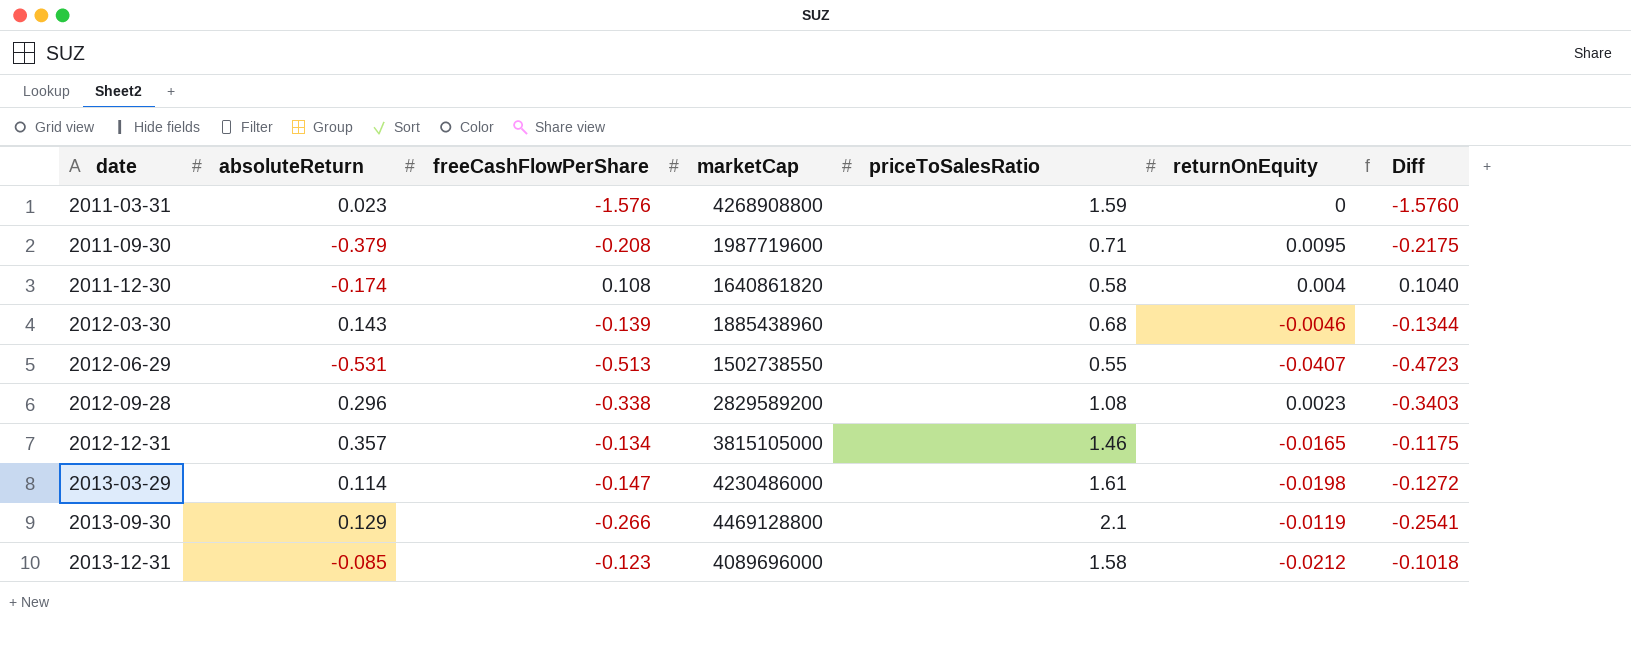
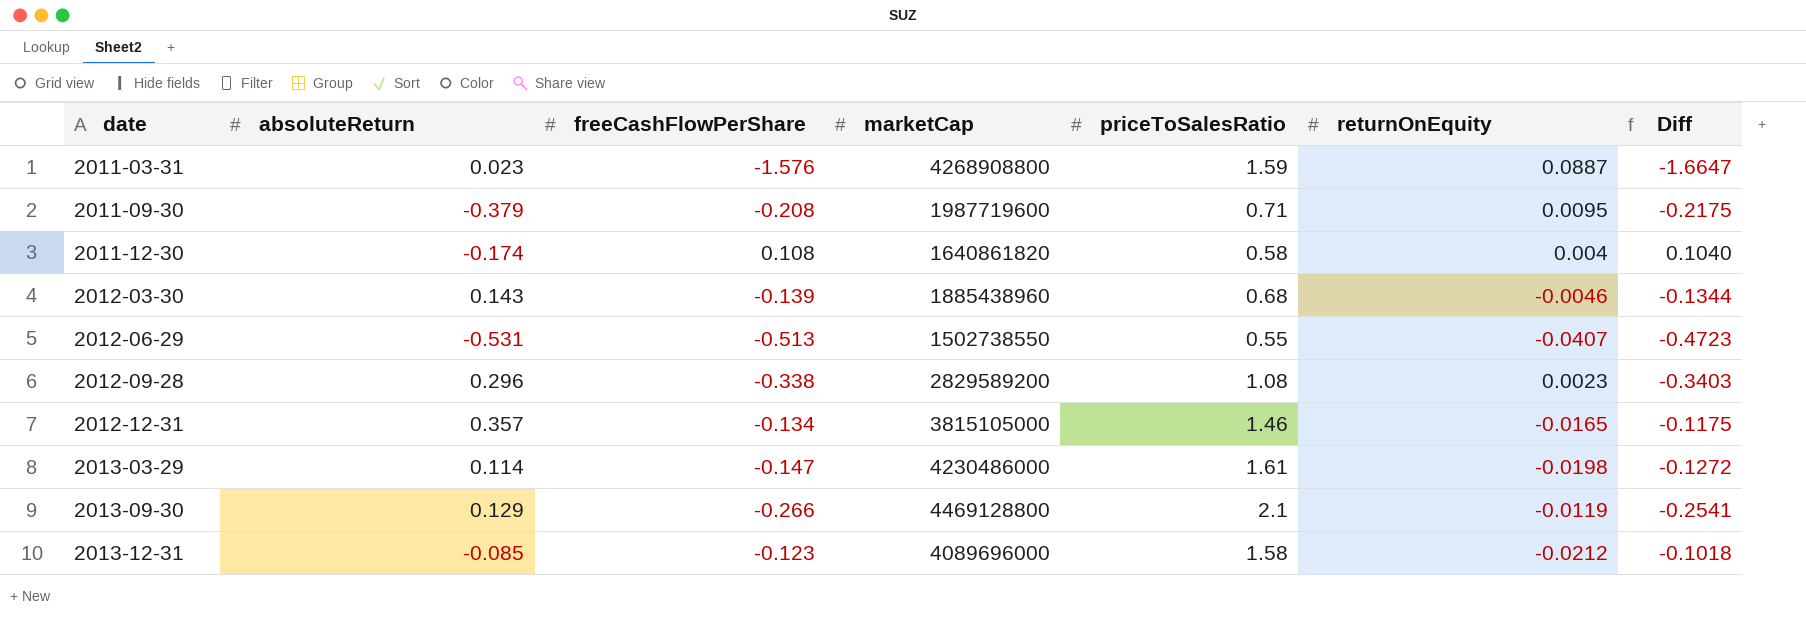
2011-03-31 | returnOnEquity: 0 -> 0.0887
2011-03-31 | Diff: -1.5760 -> -1.6647

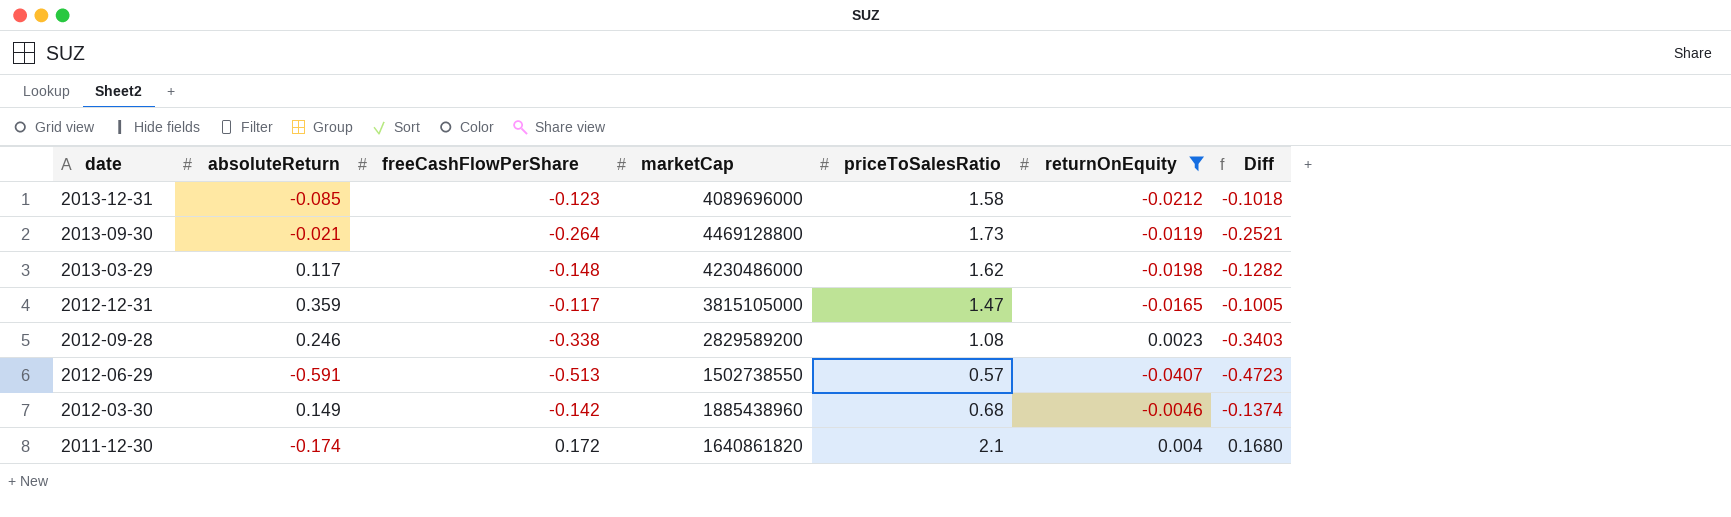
filter: none -> returnOnEquity <= 0.004
row order: date ascending -> date descending
2013-09-30 | absoluteReturn: 0.129 -> -0.021
2013-09-30 | freeCashFlowPerShare: -0.266 -> -0.264
2013-09-30 | priceToSalesRatio: 2.1 -> 1.73
2013-09-30 | Diff: -0.2541 -> -0.2521
2013-03-29 | absoluteReturn: 0.114 -> 0.117
2013-03-29 | freeCashFlowPerShare: -0.147 -> -0.148
2013-03-29 | priceToSalesRatio: 1.61 -> 1.62
2013-03-29 | Diff: -0.1272 -> -0.1282
2012-12-31 | absoluteReturn: 0.357 -> 0.359
2012-12-31 | freeCashFlowPerShare: -0.134 -> -0.117
2012-12-31 | priceToSalesRatio: 1.46 -> 1.47
2012-12-31 | Diff: -0.1175 -> -0.1005
2012-09-28 | absoluteReturn: 0.296 -> 0.246
2012-06-29 | absoluteReturn: -0.531 -> -0.591
2012-06-29 | priceToSalesRatio: 0.55 -> 0.57
2012-03-30 | absoluteReturn: 0.143 -> 0.149
2012-03-30 | freeCashFlowPerShare: -0.139 -> -0.142
2012-03-30 | Diff: -0.1344 -> -0.1374
2011-12-30 | freeCashFlowPerShare: 0.108 -> 0.172
2011-12-30 | priceToSalesRatio: 0.58 -> 2.1
2011-12-30 | Diff: 0.1040 -> 0.1680

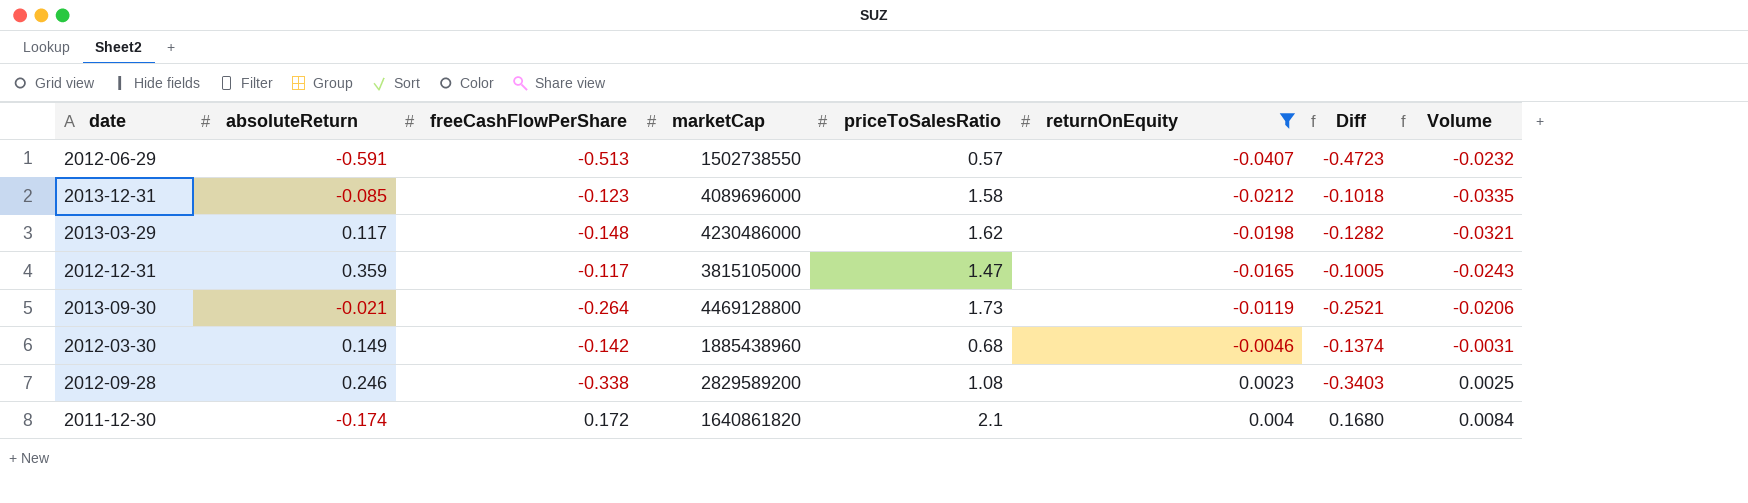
row order: date descending -> returnOnEquity ascending
column Volume | formula: none -> [priceToSalesRatio] * [returnOnEquity]

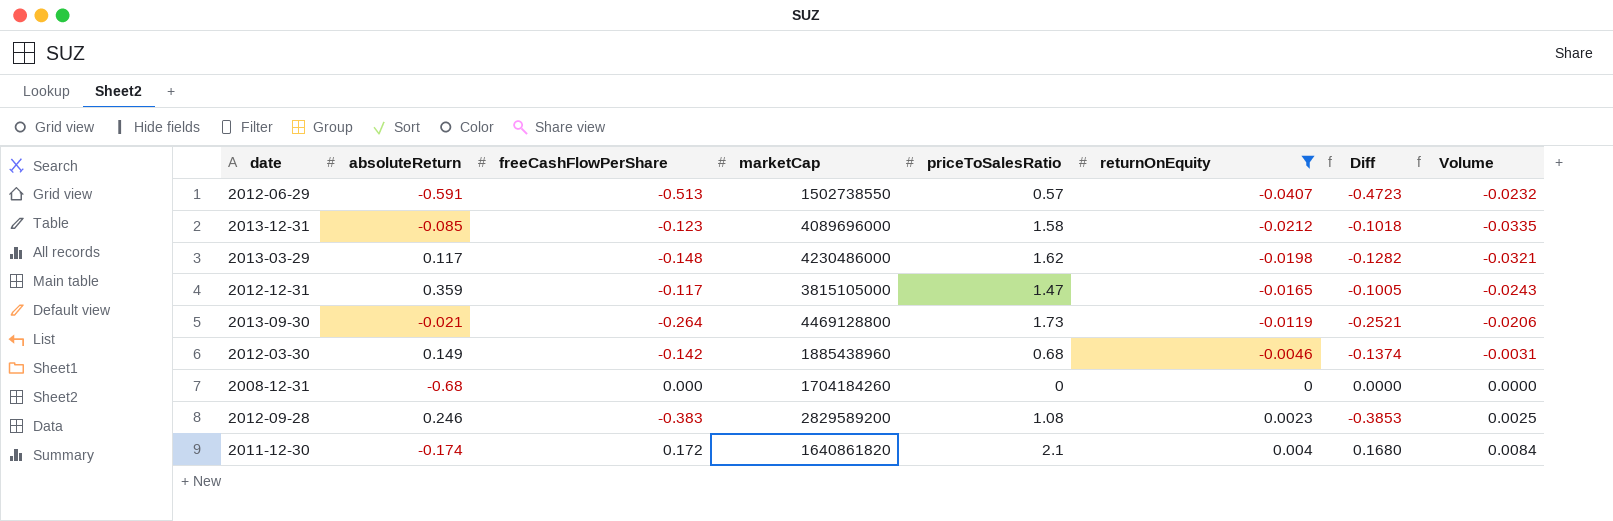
row 2008-12-31: none -> -0.68 | 0.000 | 1704184260 | 0 | 0 | 0.0000 | 0.0000
2012-09-28 | freeCashFlowPerShare: -0.338 -> -0.383
2012-09-28 | Diff: -0.3403 -> -0.3853

